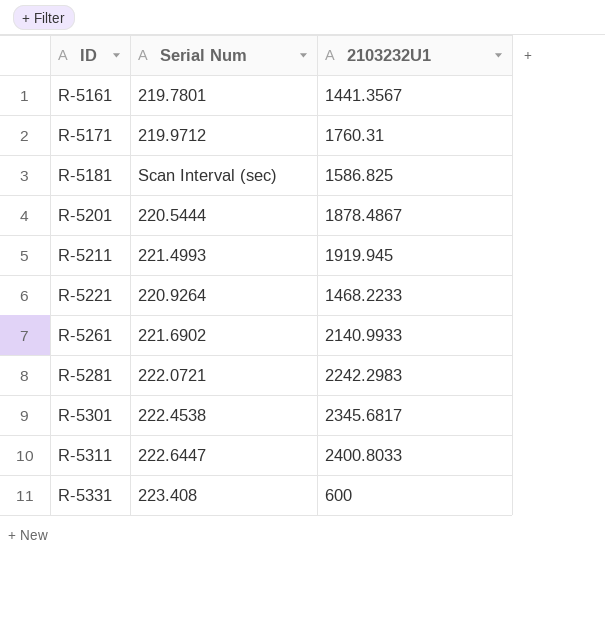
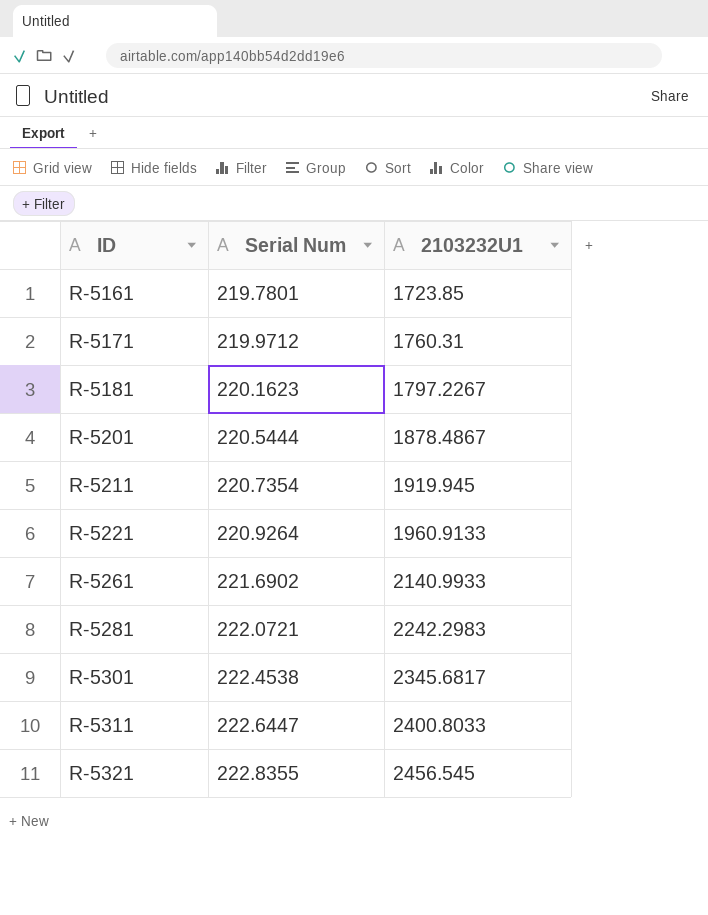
row R-5331: 223.408 | 600 -> none
R-5161 | 2103232U1: 1441.3567 -> 1723.85
R-5181 | Serial Num: Scan Interval (sec) -> 220.1623
R-5181 | 2103232U1: 1586.825 -> 1797.2267
R-5211 | Serial Num: 221.4993 -> 220.7354
R-5221 | 2103232U1: 1468.2233 -> 1960.9133
row R-5321: none -> 222.8355 | 2456.545

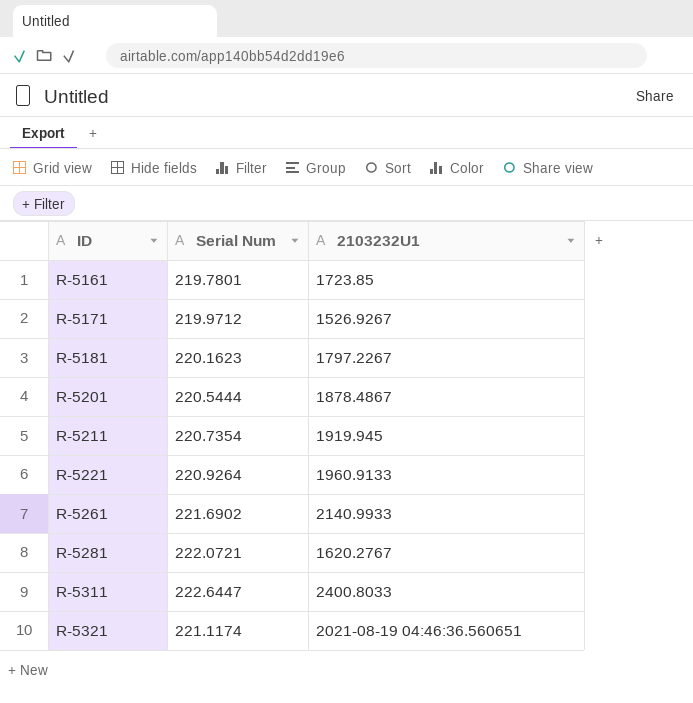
row R-5301: 222.4538 | 2345.6817 -> none
R-5171 | 2103232U1: 1760.31 -> 1526.9267
R-5281 | 2103232U1: 2242.2983 -> 1620.2767
R-5321 | Serial Num: 222.8355 -> 221.1174
R-5321 | 2103232U1: 2456.545 -> 2021-08-19 04:46:36.560651

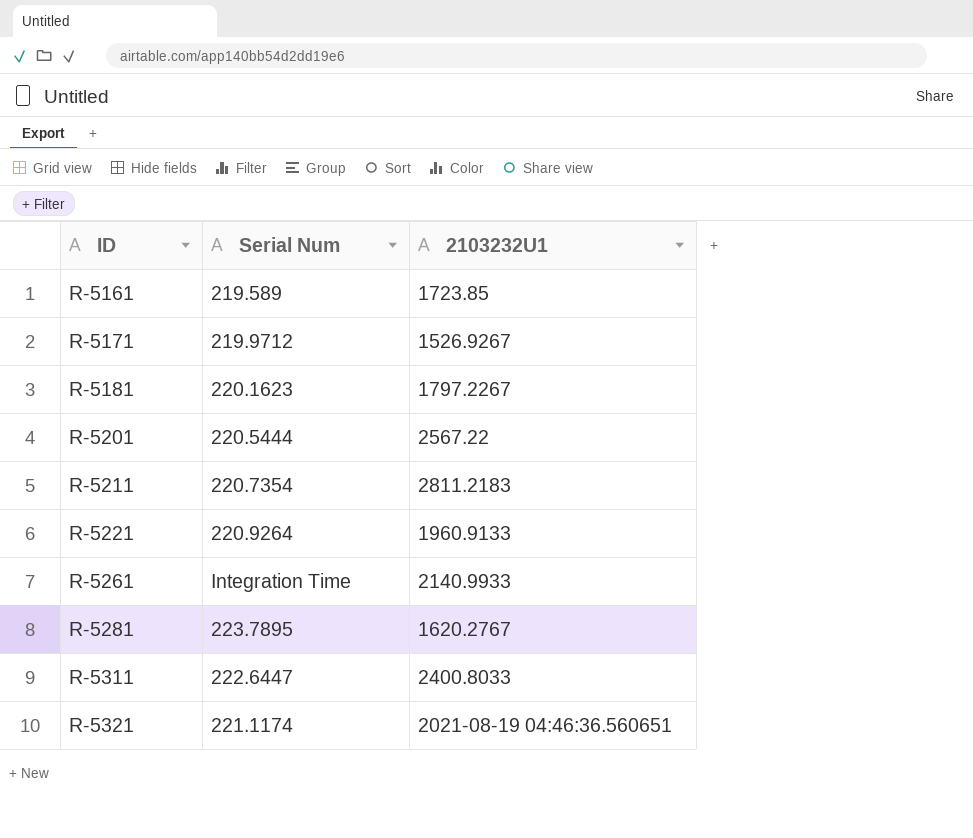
R-5161 | Serial Num: 219.7801 -> 219.589
R-5201 | 2103232U1: 1878.4867 -> 2567.22
R-5211 | 2103232U1: 1919.945 -> 2811.2183
R-5261 | Serial Num: 221.6902 -> Integration Time
R-5281 | Serial Num: 222.0721 -> 223.7895

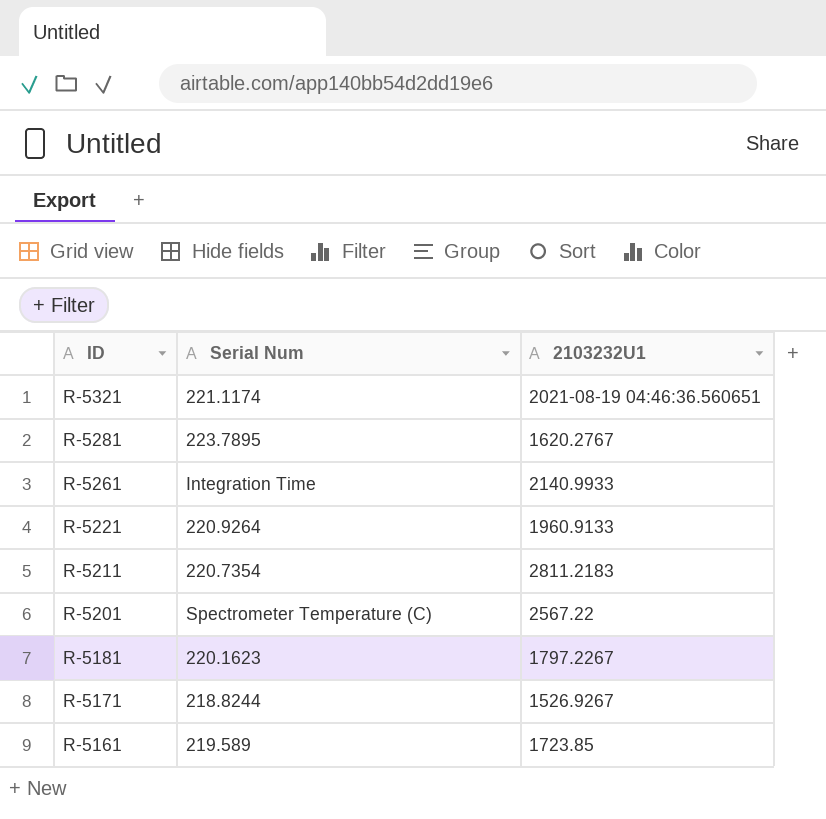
row order: ID ascending -> ID descending
row R-5311: 222.6447 | 2400.8033 -> none
R-5201 | Serial Num: 220.5444 -> Spectrometer Temperature (C)
R-5171 | Serial Num: 219.9712 -> 218.8244

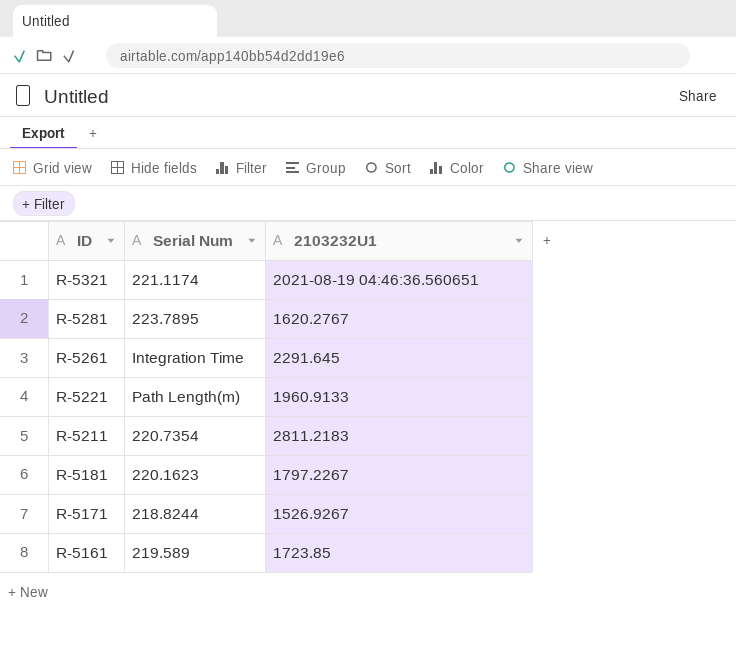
row R-5201: Spectrometer Temperature (C) | 2567.22 -> none
R-5261 | 2103232U1: 2140.9933 -> 2291.645
R-5221 | Serial Num: 220.9264 -> Path Length(m)

